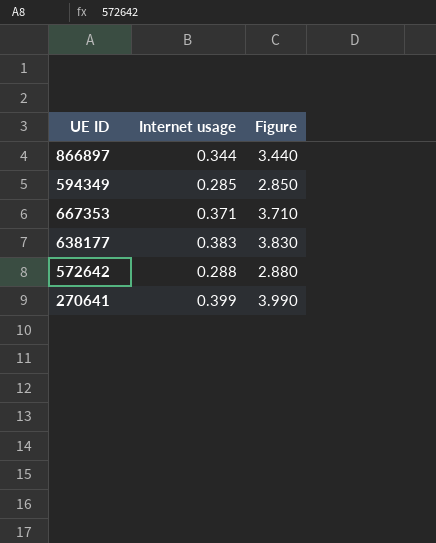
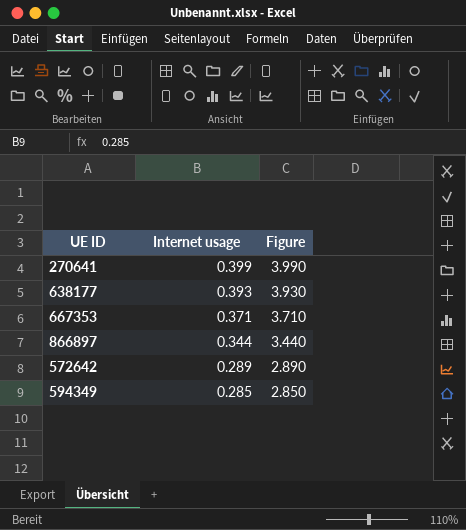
row order: none -> Internet usage descending
638177 | Internet usage: 0.383 -> 0.393
638177 | Figure: 3.830 -> 3.930
572642 | Internet usage: 0.288 -> 0.289
572642 | Figure: 2.880 -> 2.890

